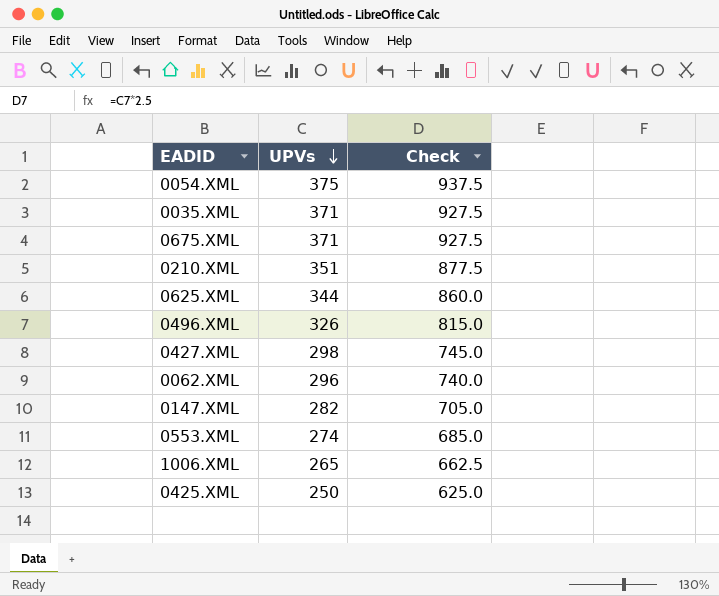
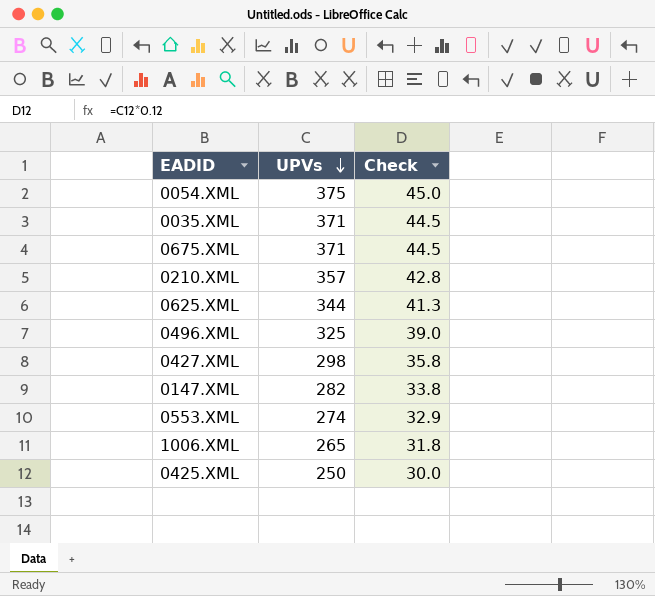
column Check | formula: [UPVs] * 2.5 -> [UPVs] * 0.12
row 0062.XML: 296 | 740.0 -> none
0210.XML | UPVs: 351 -> 357
0496.XML | UPVs: 326 -> 325

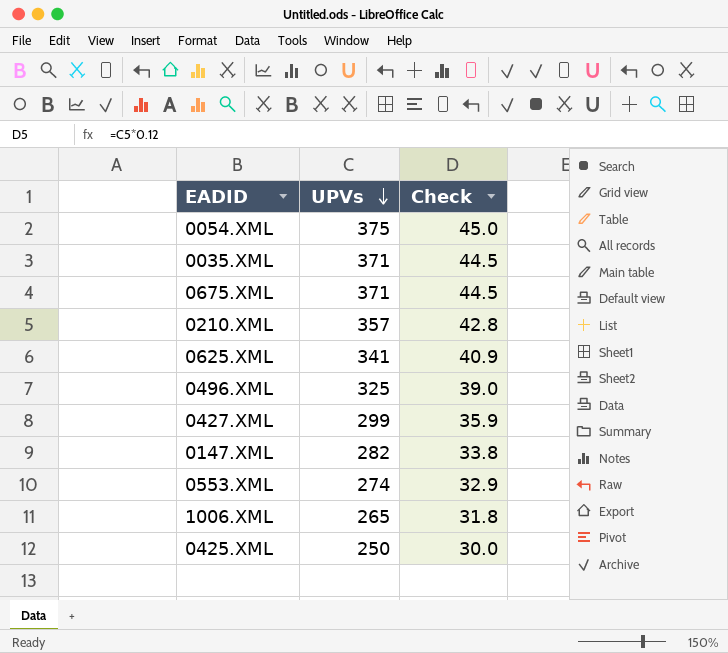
0625.XML | UPVs: 344 -> 341
0625.XML | Check: 41.3 -> 40.9
0427.XML | UPVs: 298 -> 299
0427.XML | Check: 35.8 -> 35.9

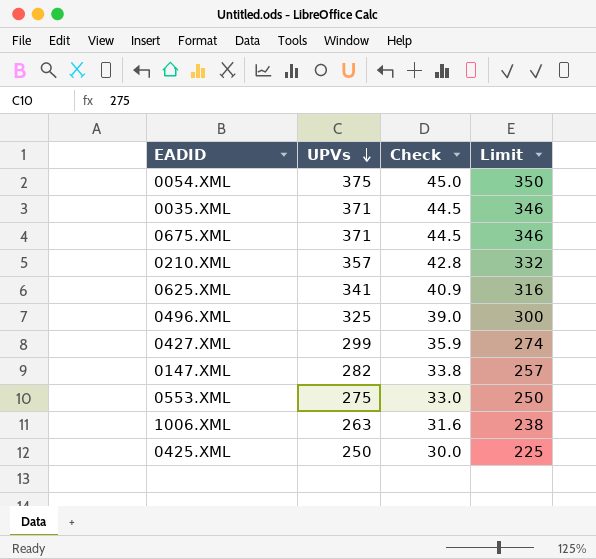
column Limit | formula: none -> [UPVs] - 25
0553.XML | UPVs: 274 -> 275
0553.XML | Check: 32.9 -> 33.0
1006.XML | UPVs: 265 -> 263
1006.XML | Check: 31.8 -> 31.6

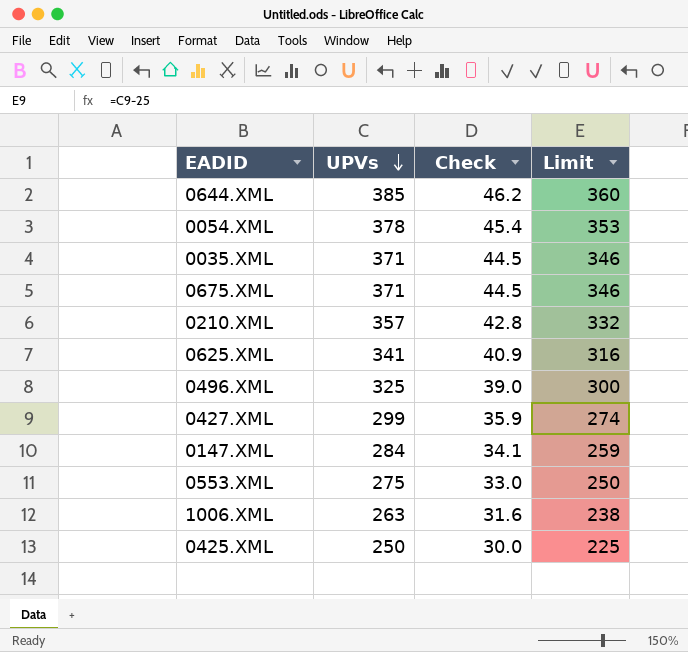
row 0644.XML: none -> 385 | 46.2 | 360
0054.XML | UPVs: 375 -> 378
0054.XML | Check: 45.0 -> 45.4
0054.XML | Limit: 350 -> 353
0147.XML | UPVs: 282 -> 284
0147.XML | Check: 33.8 -> 34.1
0147.XML | Limit: 257 -> 259

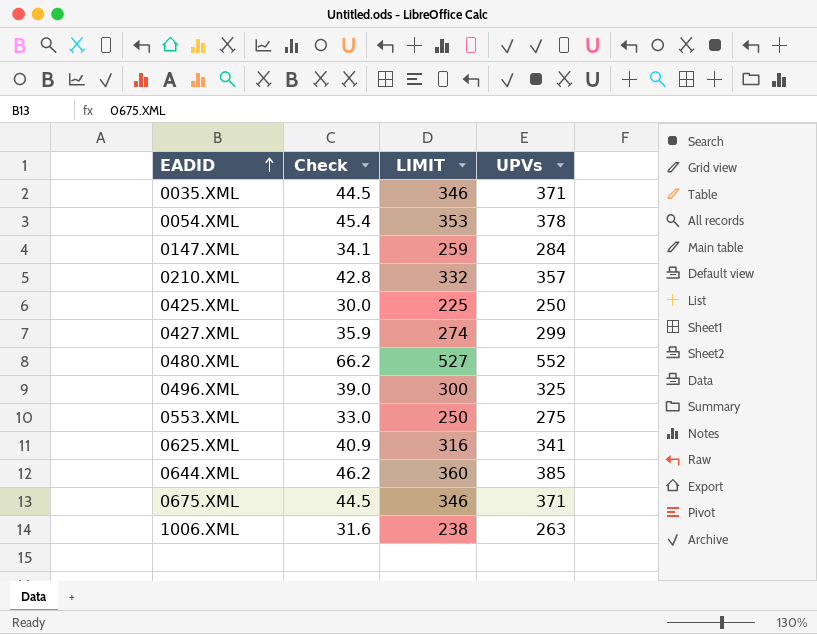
row order: UPVs descending -> EADID ascending
column name: Limit -> LIMIT
column UPVs | position: 2 -> 4
row 0480.XML: none -> 66.2 | 527 | 552

